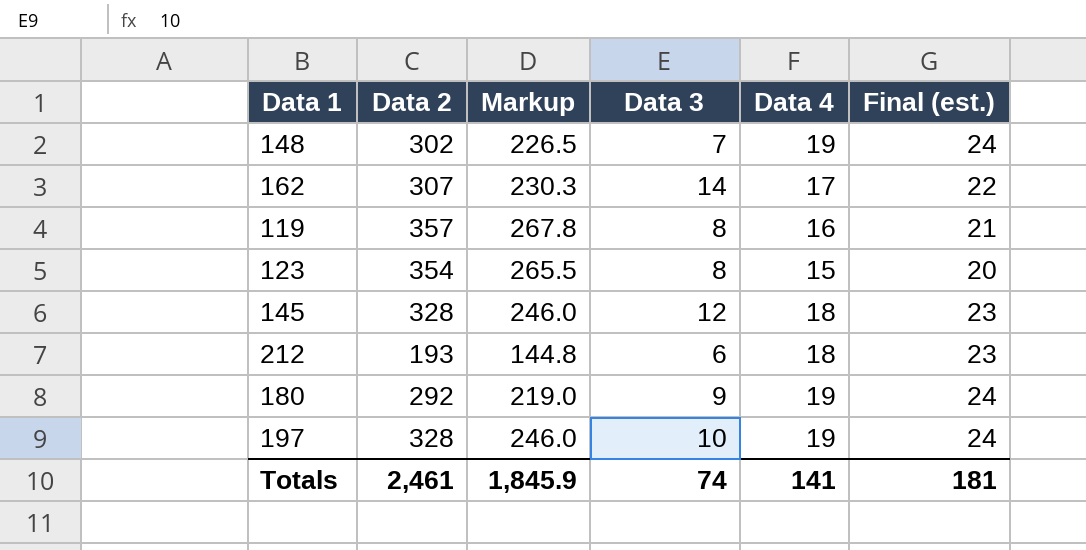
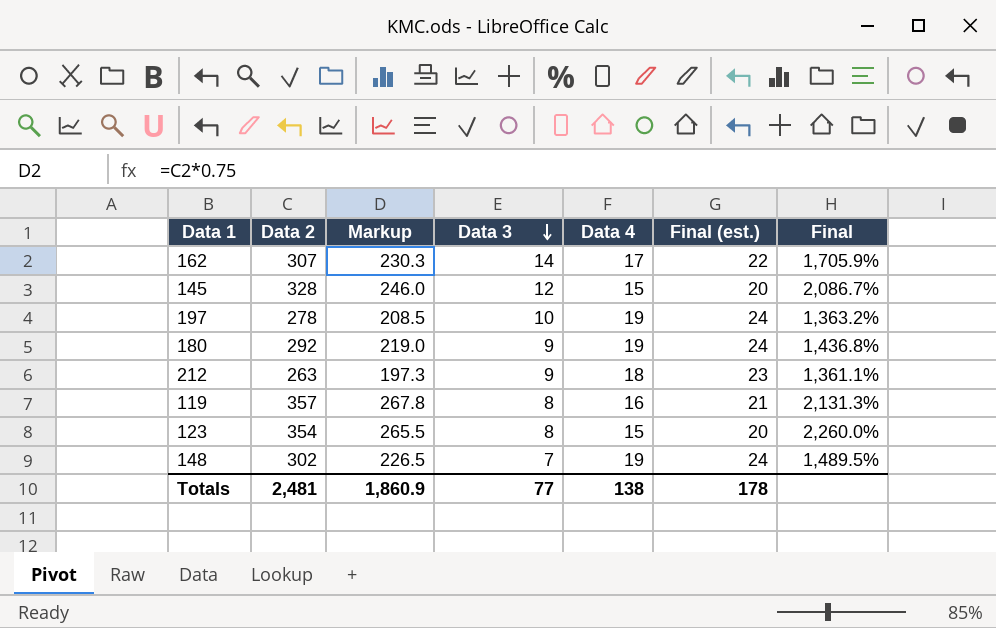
row order: none -> Data 3 descending
column Final | formula: none -> ([Data 2] - [Data 4]) / [Data 4]
145 | Data 4: 18 -> 15
145 | Final (est.): 23 -> 20
197 | Data 2: 328 -> 278
197 | Markup: 246.0 -> 208.5
212 | Data 2: 193 -> 263
212 | Markup: 144.8 -> 197.3
212 | Data 3: 6 -> 9
Totals | Data 2: 2,461 -> 2,481
Totals | Markup: 1,845.9 -> 1,860.9
Totals | Data 3: 74 -> 77
Totals | Data 4: 141 -> 138
Totals | Final (est.): 181 -> 178

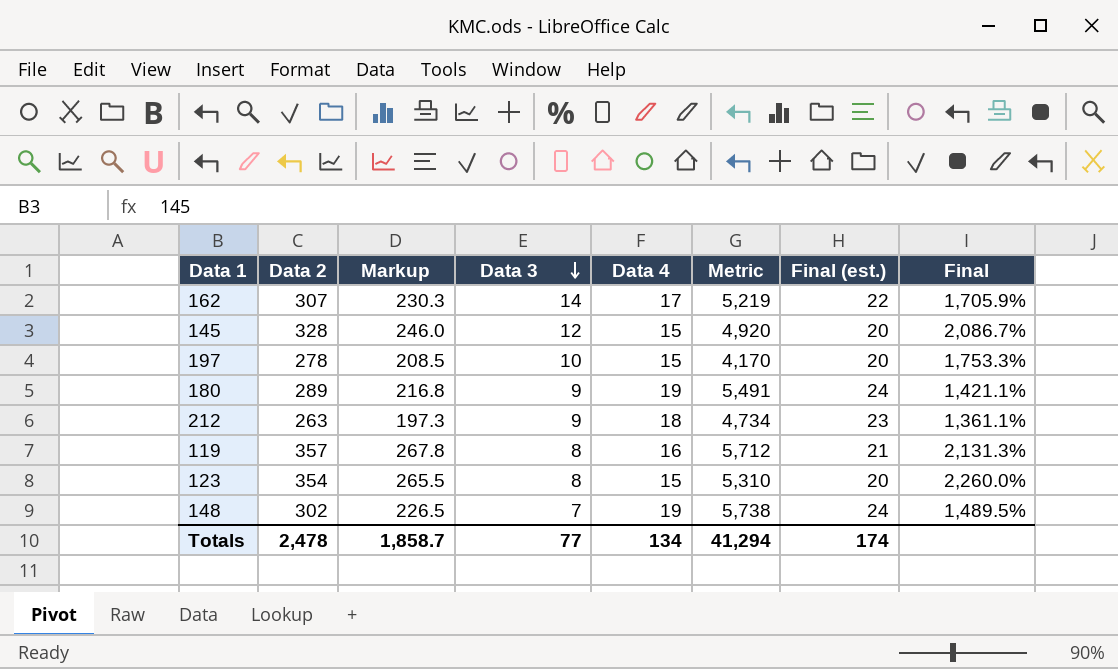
column Metric | formula: none -> [Data 2] * [Data 4]
197 | Data 4: 19 -> 15
197 | Final (est.): 24 -> 20
197 | Final: 1,363.2% -> 1,753.3%
180 | Data 2: 292 -> 289
180 | Markup: 219.0 -> 216.8
180 | Final: 1,436.8% -> 1,421.1%
Totals | Data 2: 2,481 -> 2,478
Totals | Markup: 1,860.9 -> 1,858.7
Totals | Data 4: 138 -> 134
Totals | Final (est.): 178 -> 174

